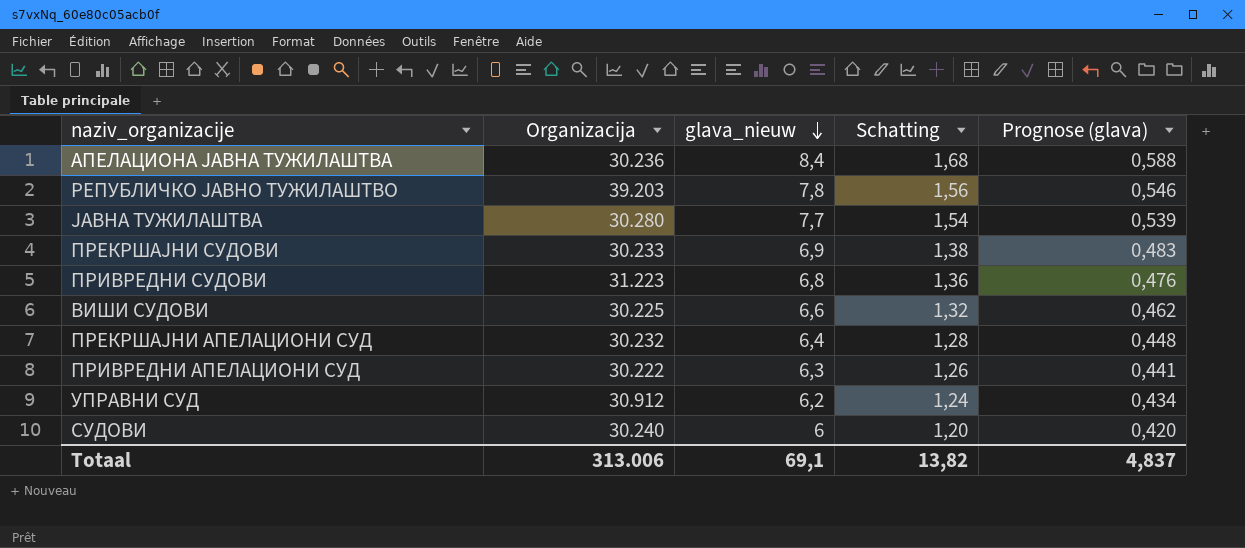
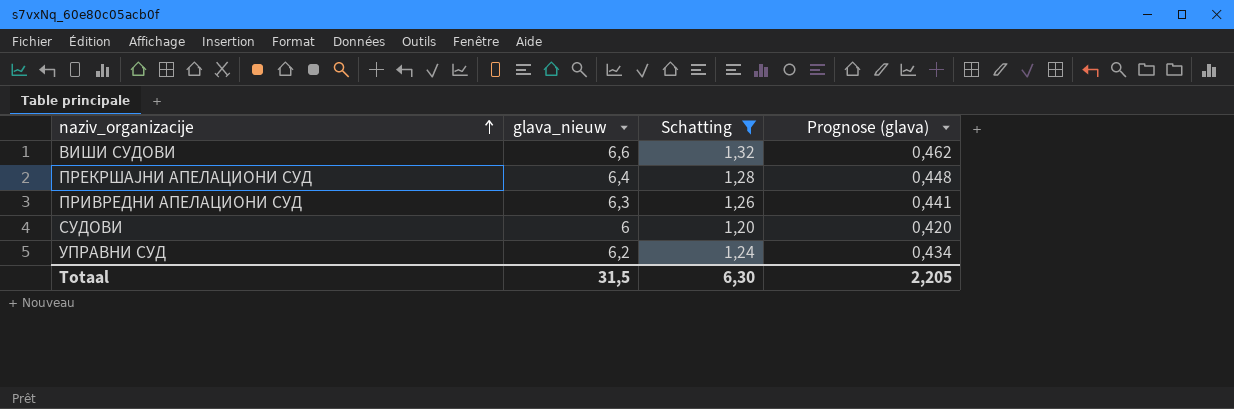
filter: none -> Schatting <= 1,32
row order: glava_nieuw descending -> naziv_organizacije ascending
column Organizacija | position: 2 -> none
Totaal | glava_nieuw: 69,1 -> 31,5
Totaal | Schatting: 13,82 -> 6,30
Totaal | Prognose (glava): 4,837 -> 2,205

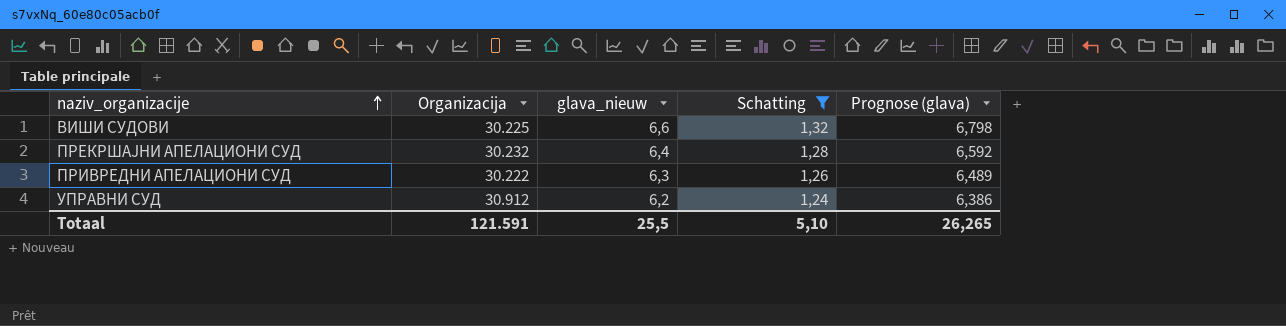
column Organizacija | position: none -> 2
column Prognose (glava) | formula: [glava_nieuw] * 0,07 -> [glava_nieuw] * 1,03
row СУДОВИ: 6 | 1,20 | 0,420 -> none
Totaal | glava_nieuw: 31,5 -> 25,5
Totaal | Schatting: 6,30 -> 5,10
Totaal | Prognose (glava): 2,205 -> 26,265

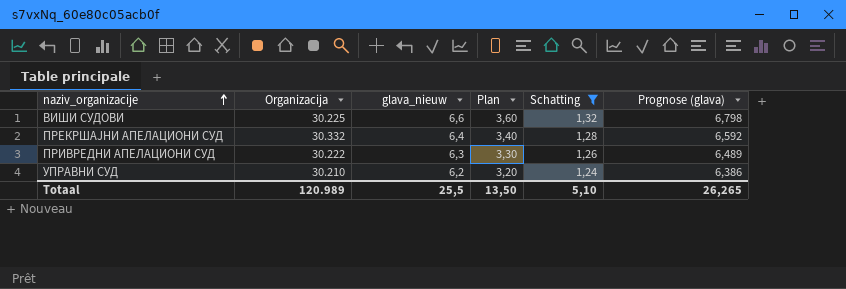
column Plan | formula: none -> [glava_nieuw] - 3
ПРЕКРШАЈНИ АПЕЛАЦИОНИ СУД | Organizacija: 30.232 -> 30.332
УПРАВНИ СУД | Organizacija: 30.912 -> 30.210
Totaal | Organizacija: 121.591 -> 120.989

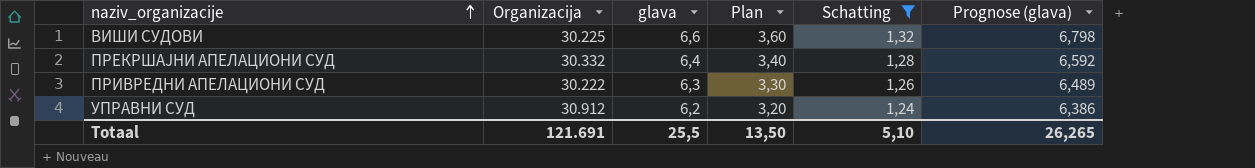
column name: glava_nieuw -> glava
УПРАВНИ СУД | Organizacija: 30.210 -> 30.912
Totaal | Organizacija: 120.989 -> 121.691

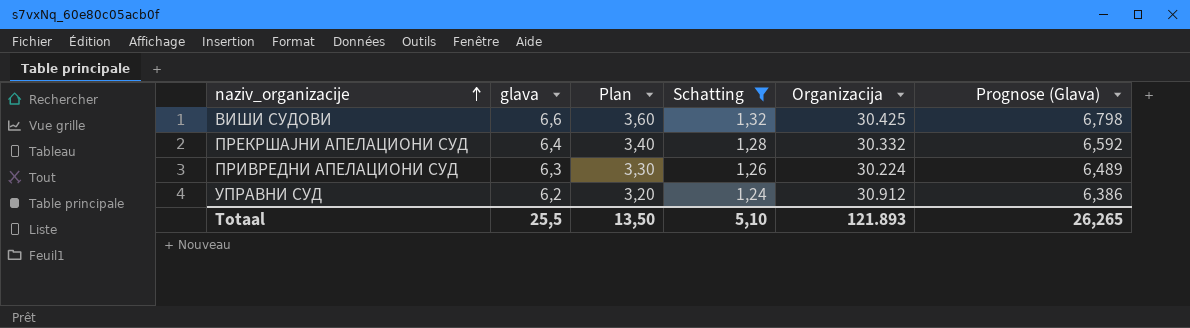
column Organizacija | position: 2 -> 5
column name: Prognose (glava) -> Prognose (Glava)
ВИШИ СУДОВИ | Organizacija: 30.225 -> 30.425
ПРИВРЕДНИ АПЕЛАЦИОНИ СУД | Organizacija: 30.222 -> 30.224
Totaal | Organizacija: 121.691 -> 121.893

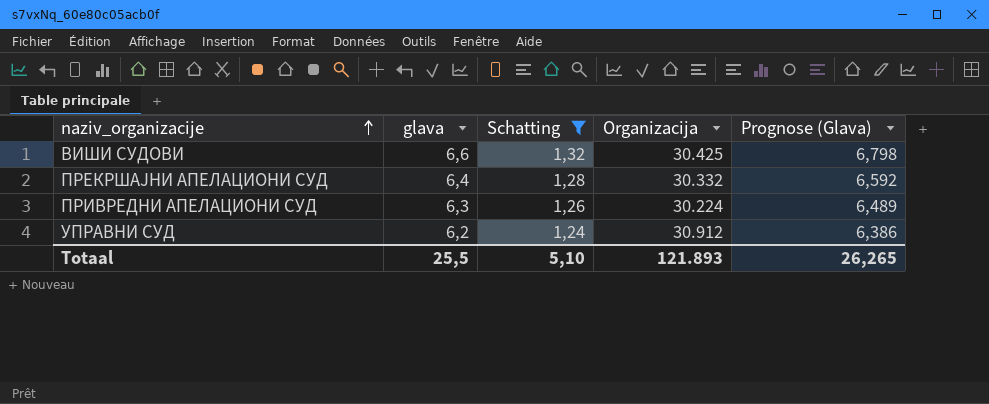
column Plan | formula: [glava] - 3 -> none

